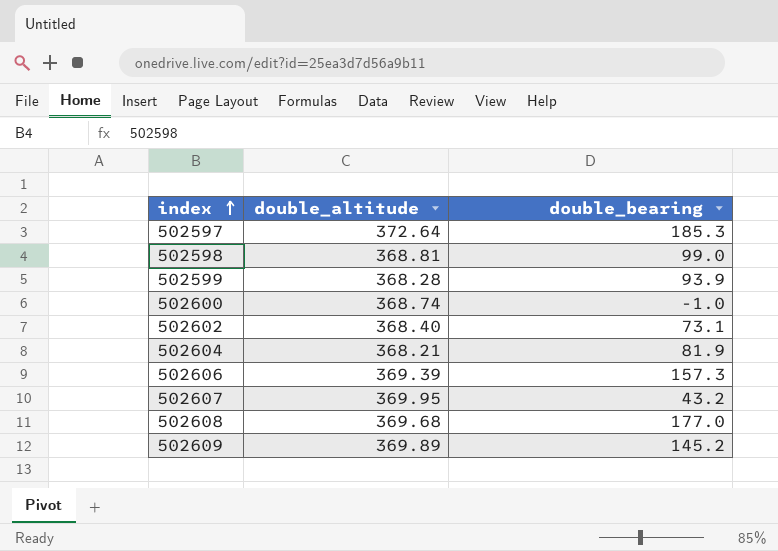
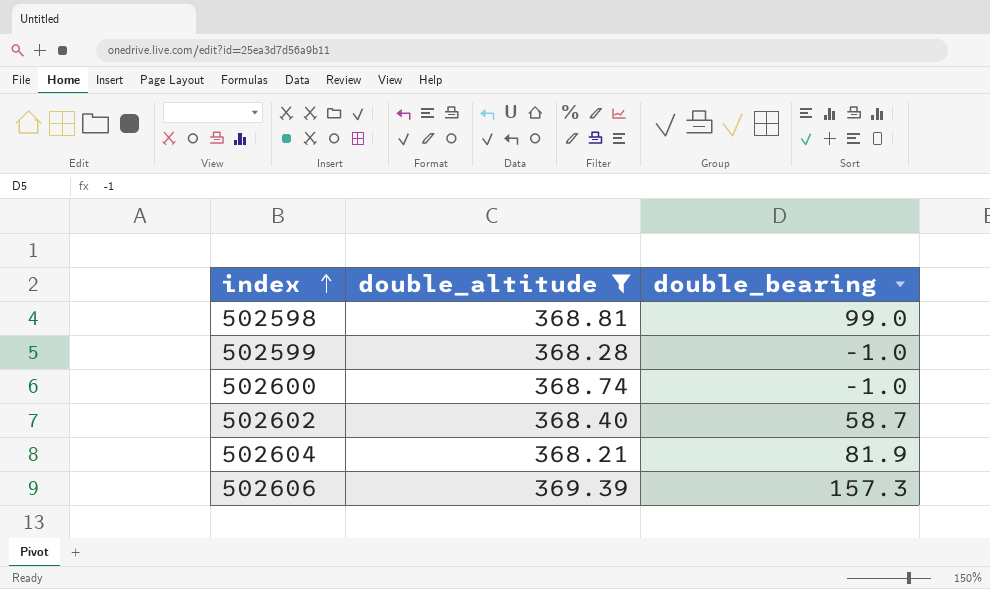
filter: none -> double_altitude <= 369.39
502599 | double_bearing: 93.9 -> -1.0
502602 | double_bearing: 73.1 -> 58.7

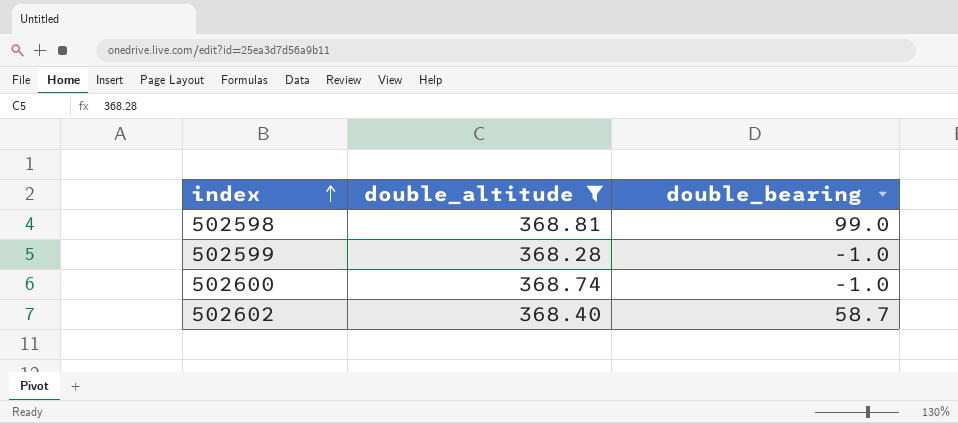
row 502604: 368.21 | 81.9 -> none
row 502606: 369.39 | 157.3 -> none

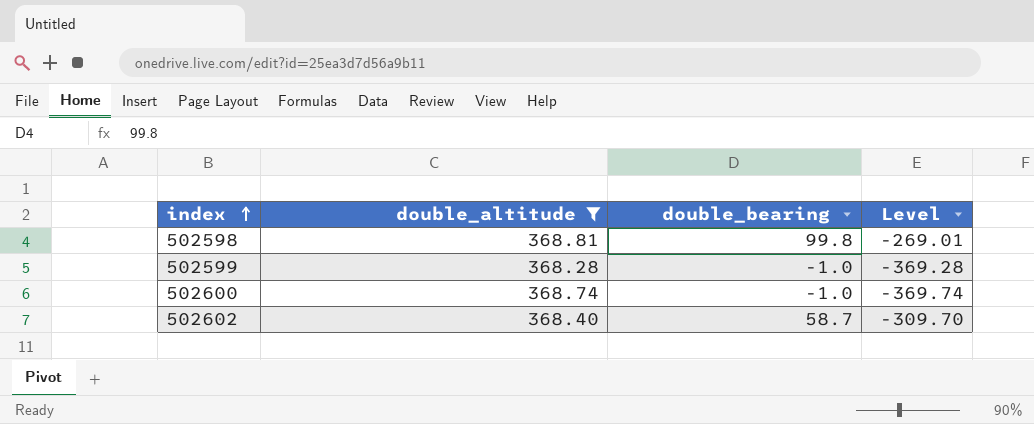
column Level | formula: none -> [double_bearing] - [double_altitude]
502598 | double_bearing: 99.0 -> 99.8

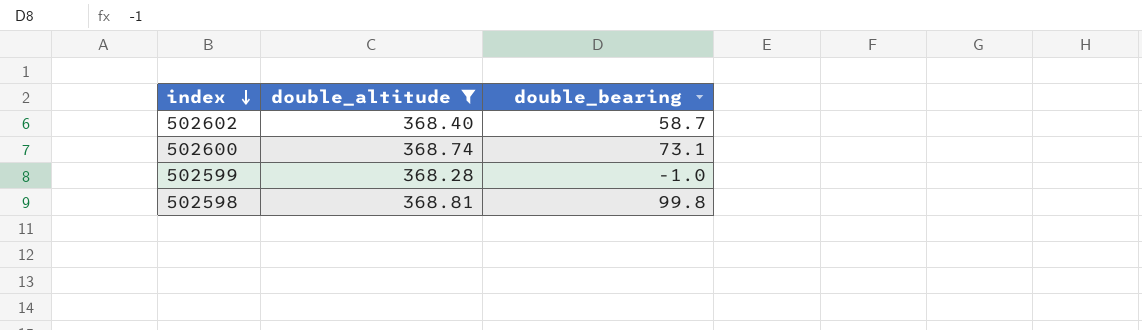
row order: index ascending -> index descending
column Level | formula: [double_bearing] - [double_altitude] -> none
502600 | double_bearing: -1.0 -> 73.1

